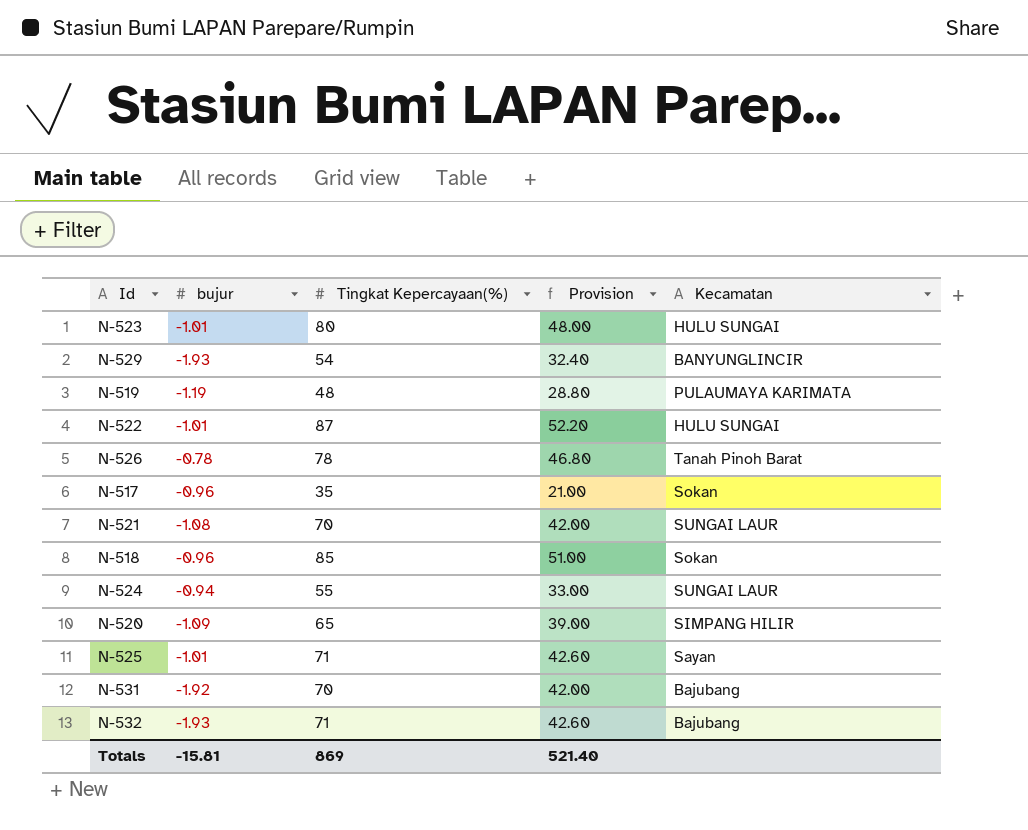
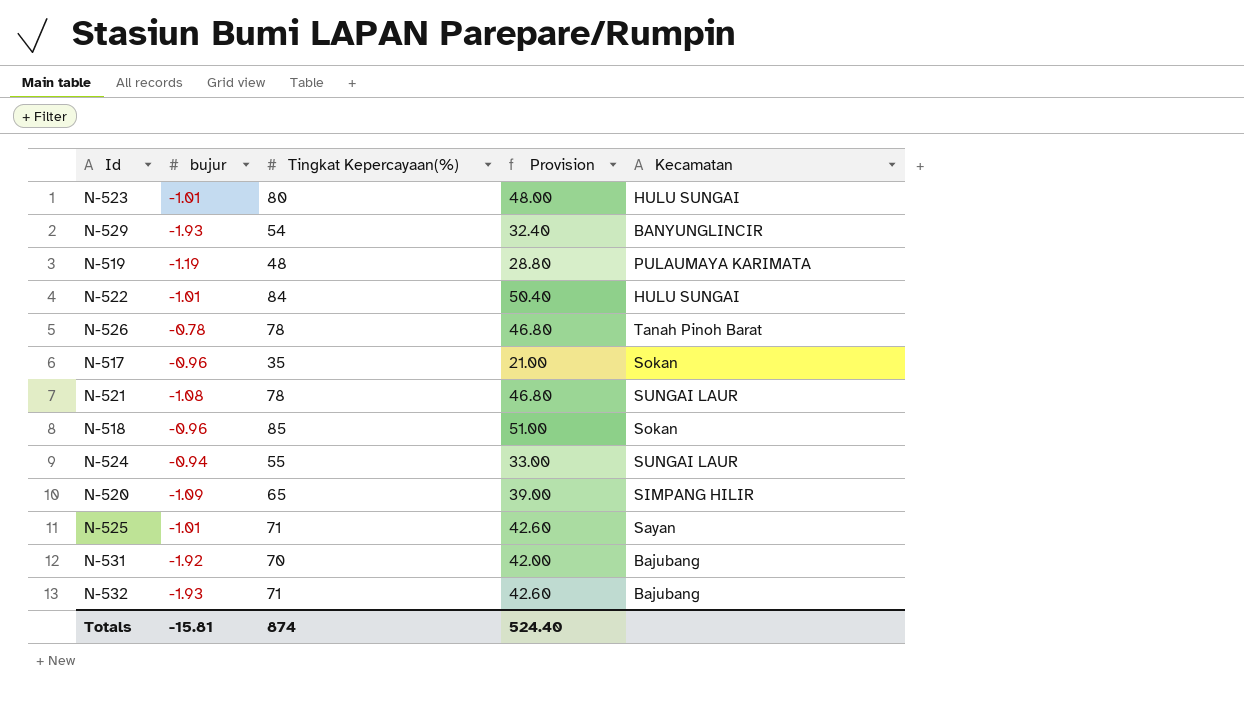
N-522 | Tingkat Kepercayaan(%): 87 -> 84
N-522 | Provision: 52.20 -> 50.40
N-521 | Tingkat Kepercayaan(%): 70 -> 78
N-521 | Provision: 42.00 -> 46.80
Totals | Tingkat Kepercayaan(%): 869 -> 874
Totals | Provision: 521.40 -> 524.40

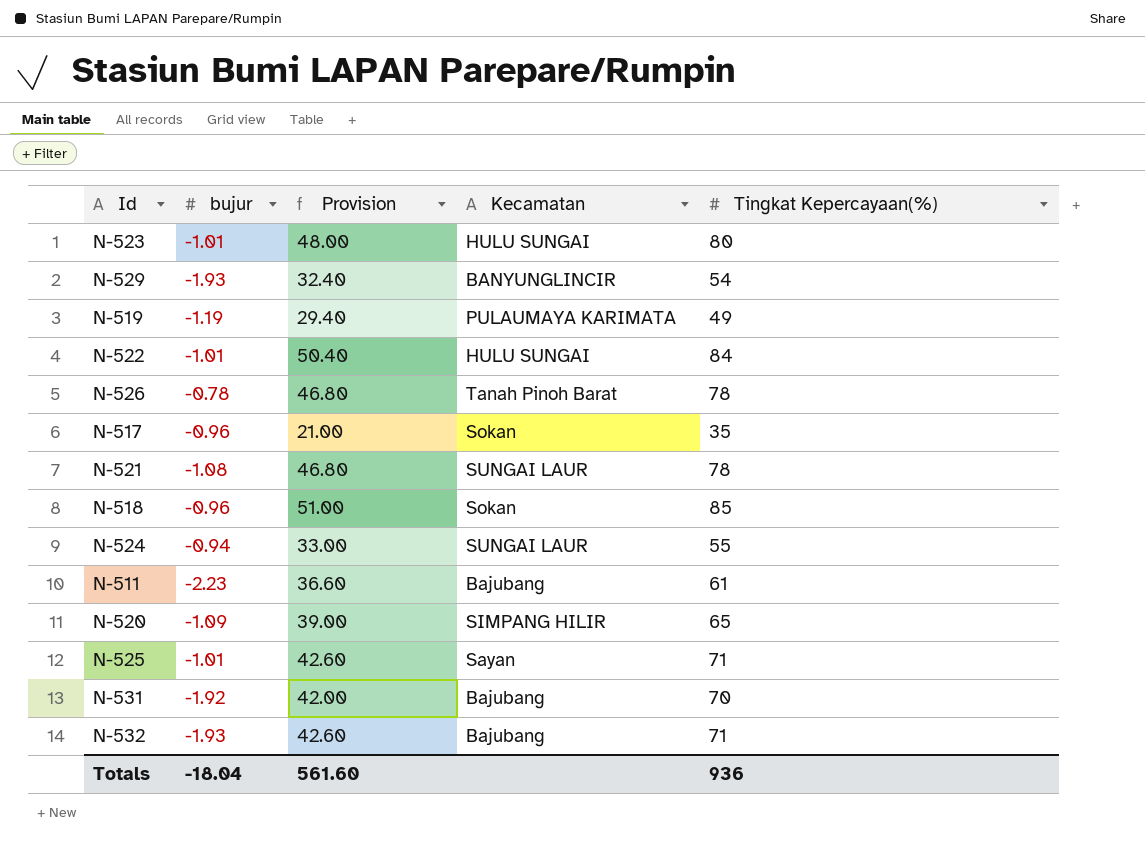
column Tingkat Kepercayaan(%) | position: 3 -> 5
N-519 | Provision: 28.80 -> 29.40
N-519 | Tingkat Kepercayaan(%): 48 -> 49
row N-511: none -> -2.23 | 36.60 | Bajubang | 61
Totals | bujur: -15.81 -> -18.04
Totals | Provision: 524.40 -> 561.60
Totals | Tingkat Kepercayaan(%): 874 -> 936

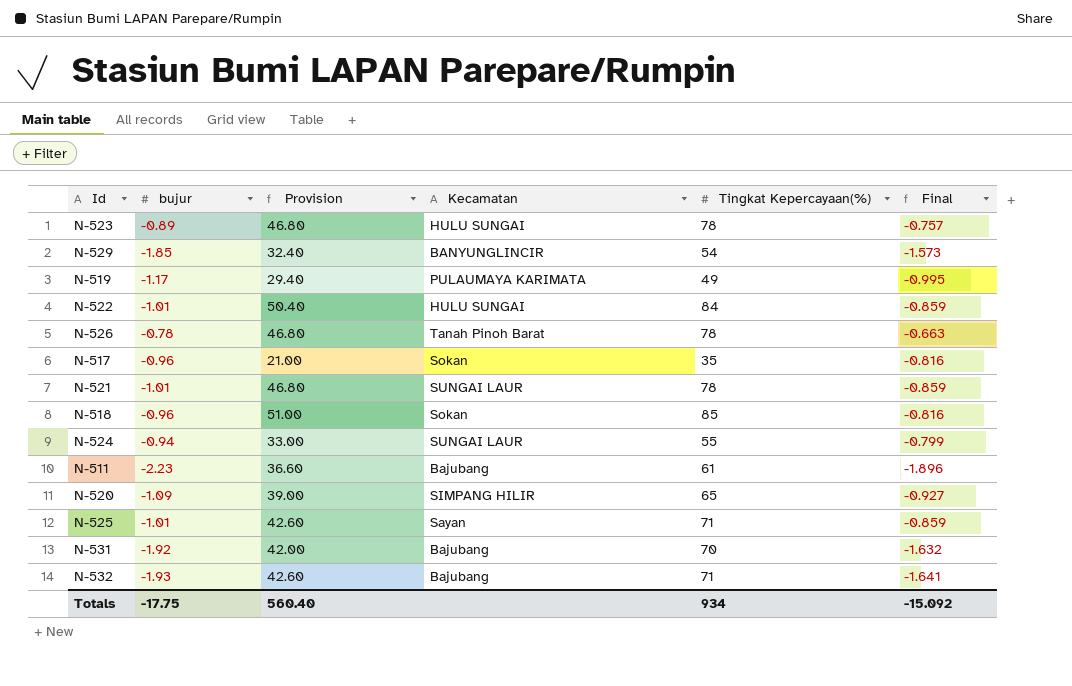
column Final | formula: none -> [bujur] * 0.85
N-523 | bujur: -1.01 -> -0.89
N-523 | Provision: 48.00 -> 46.80
N-523 | Tingkat Kepercayaan(%): 80 -> 78
N-529 | bujur: -1.93 -> -1.85
N-519 | bujur: -1.19 -> -1.17
N-521 | bujur: -1.08 -> -1.01
Totals | bujur: -18.04 -> -17.75
Totals | Provision: 561.60 -> 560.40
Totals | Tingkat Kepercayaan(%): 936 -> 934

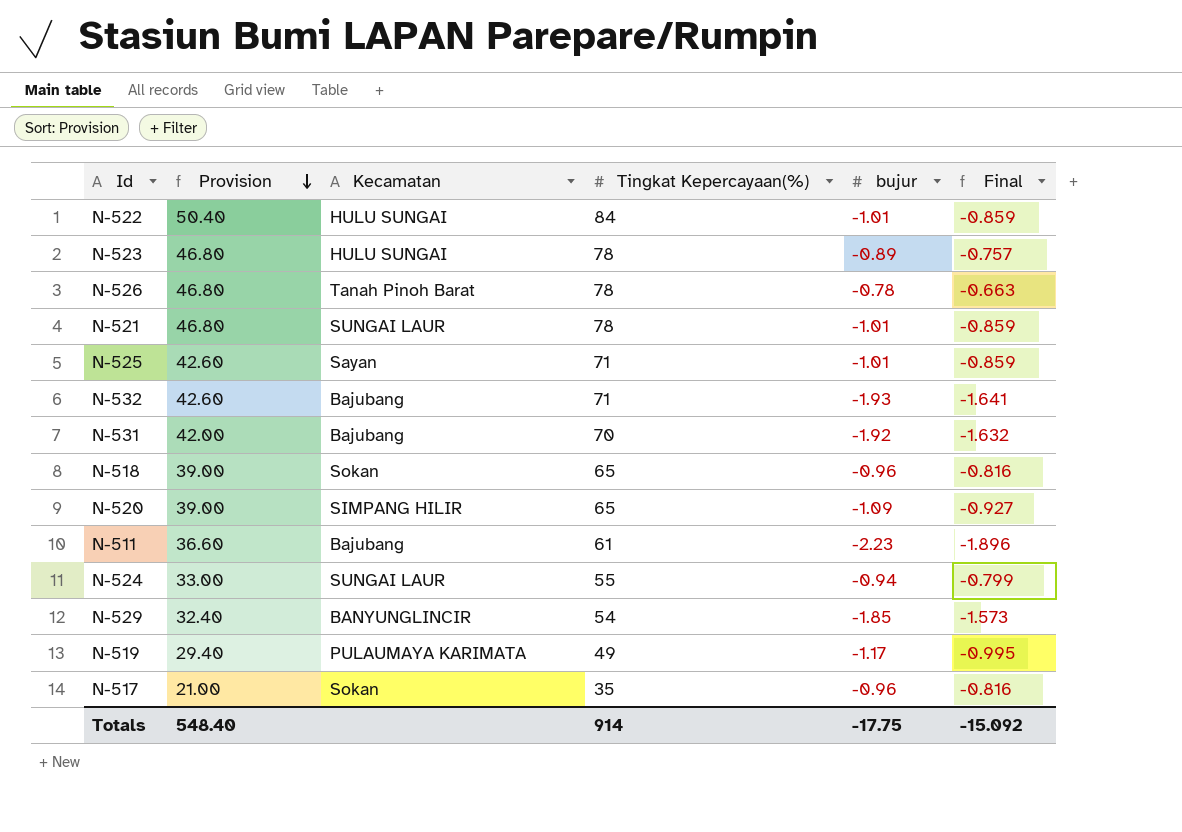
row order: none -> Provision descending
column bujur | position: 2 -> 5
N-518 | Provision: 51.00 -> 39.00
N-518 | Tingkat Kepercayaan(%): 85 -> 65
Totals | Provision: 560.40 -> 548.40
Totals | Tingkat Kepercayaan(%): 934 -> 914

